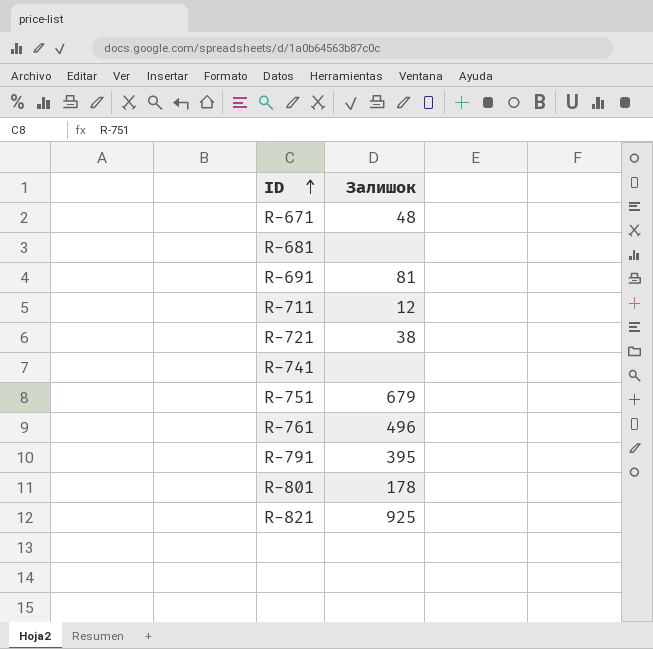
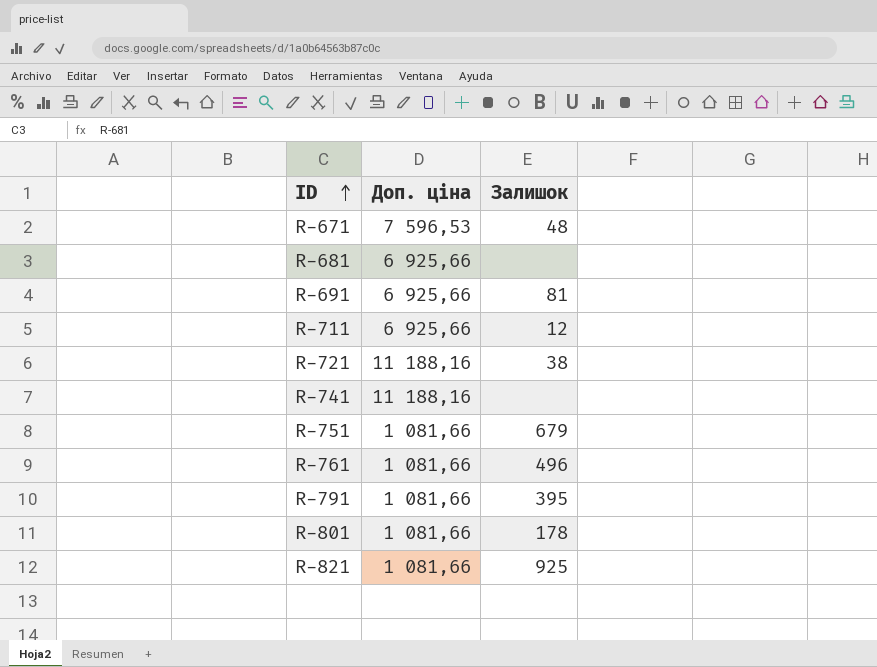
column Доп. ціна | position: none -> 2

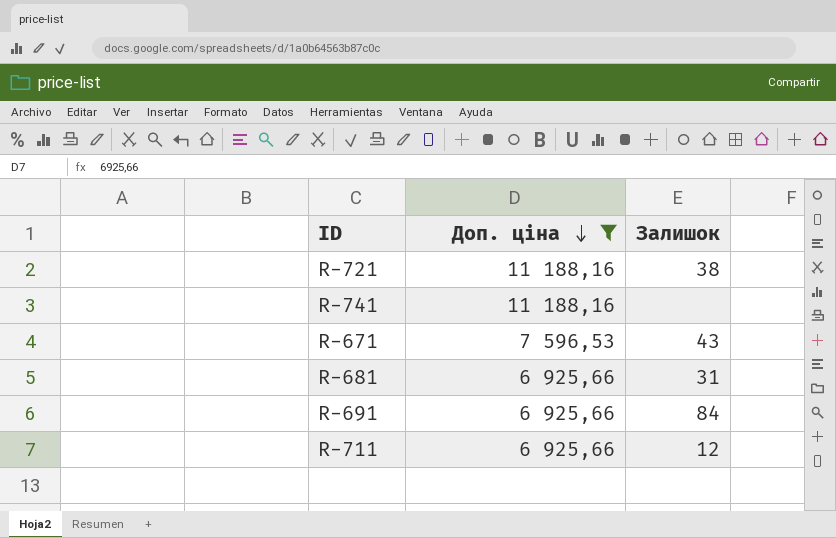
filter: none -> Доп. ціна != 1 081,66
row order: ID ascending -> Доп. ціна descending
R-671 | Залишок: 48 -> 43
R-681 | Залишок: none -> 31
R-691 | Залишок: 81 -> 84

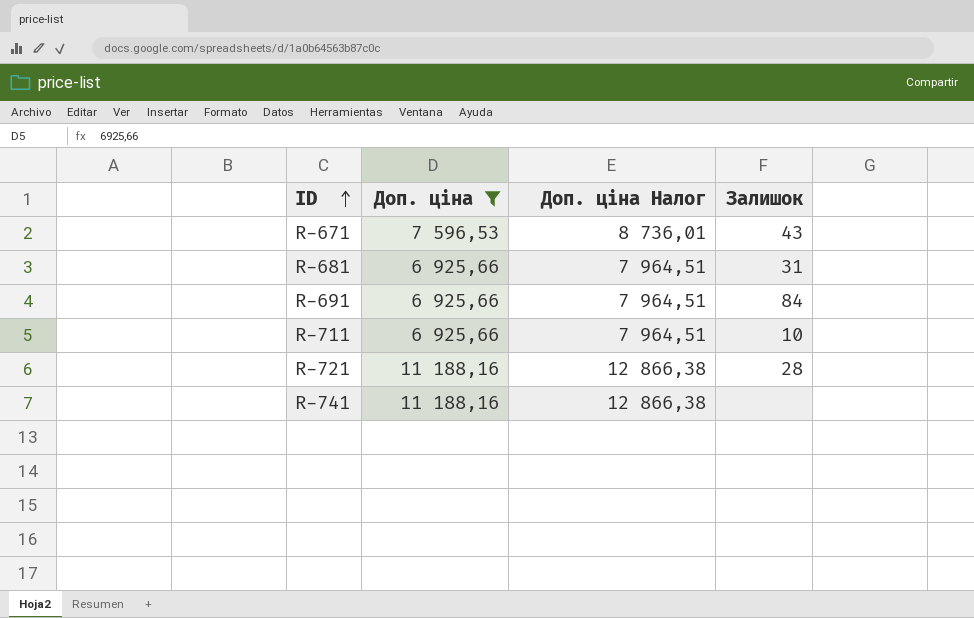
row order: Доп. ціна descending -> ID ascending
column Доп. ціна Налог | formula: none -> [Доп. ціна] * 1,15
R-711 | Залишок: 12 -> 10
R-721 | Залишок: 38 -> 28

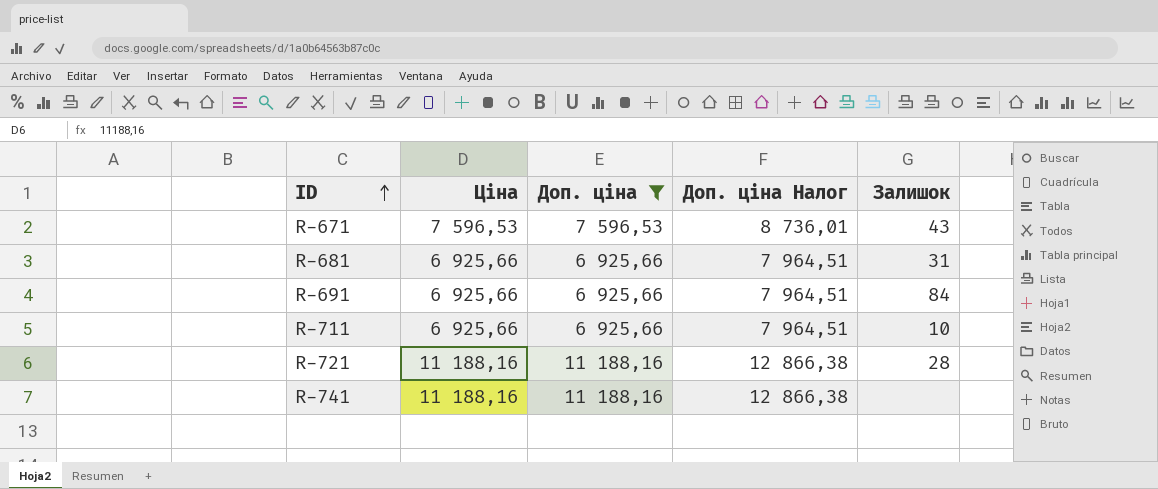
column Ціна | position: none -> 2

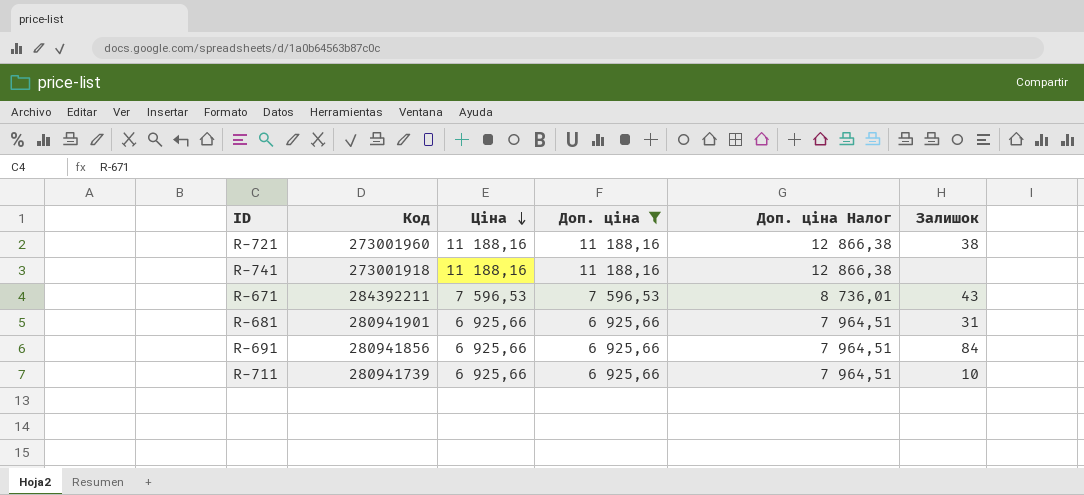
row order: ID ascending -> Ціна descending
column Код | position: none -> 2
R-721 | Залишок: 28 -> 38

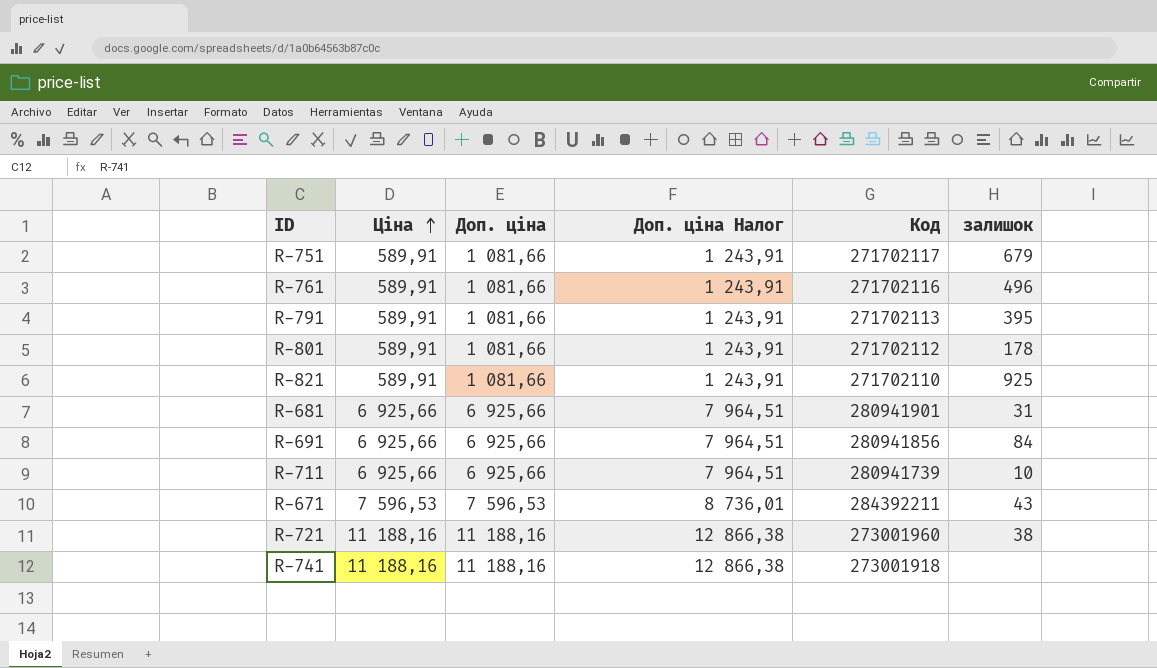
filter: Доп. ціна != 1 081,66 -> none
row order: Ціна descending -> Ціна ascending
column Код | position: 2 -> 5
column name: Залишок -> залишок

